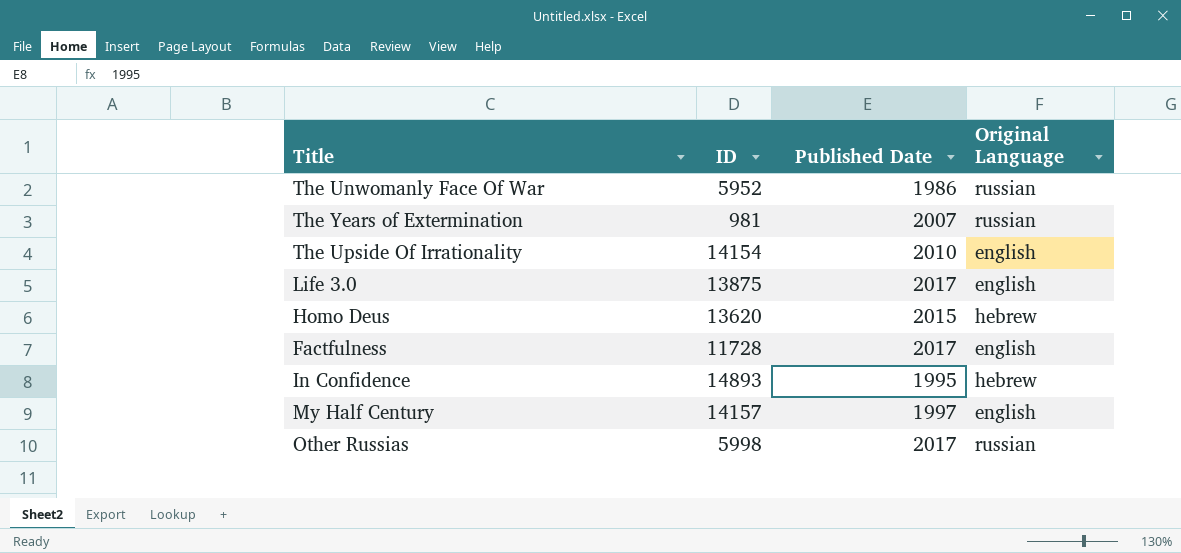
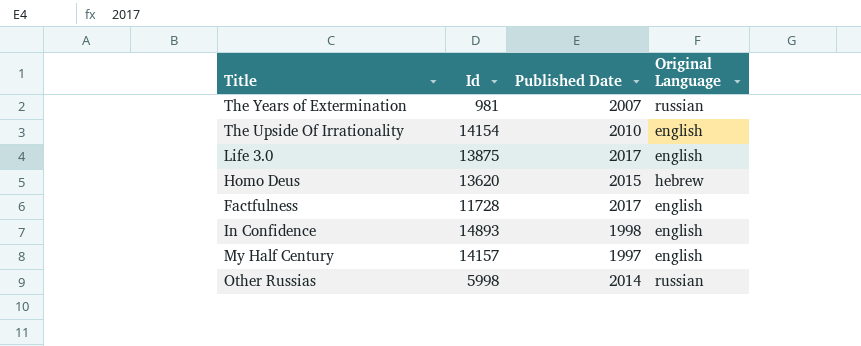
column name: ID -> Id
row The Unwomanly Face Of War: 5952 | 1986 | russian -> none
In Confidence | Published Date: 1995 -> 1998
In Confidence | Original Language: hebrew -> english
Other Russias | Published Date: 2017 -> 2014

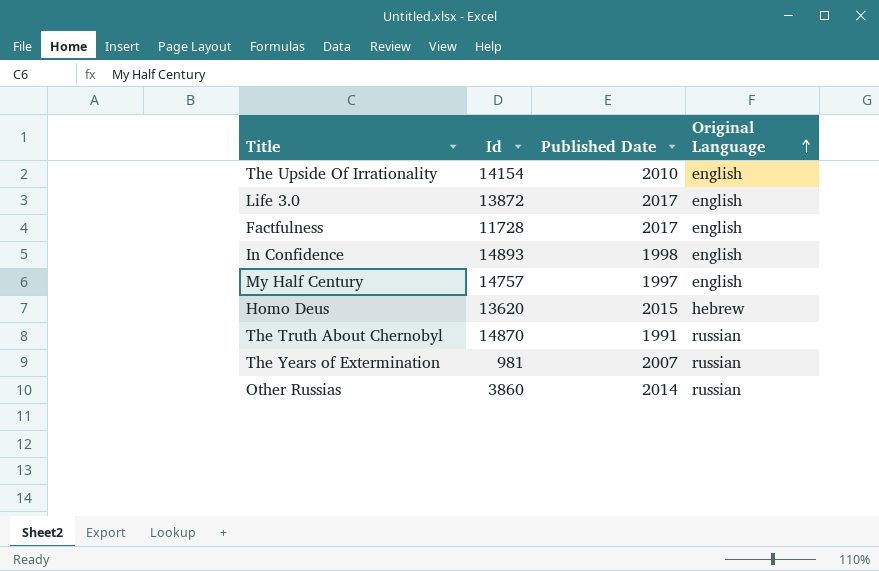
row order: none -> Original Language ascending
Life 3.0 | Id: 13875 -> 13872
My Half Century | Id: 14157 -> 14757
row The Truth About Chernobyl: none -> 14870 | 1991 | russian
Other Russias | Id: 5998 -> 3860

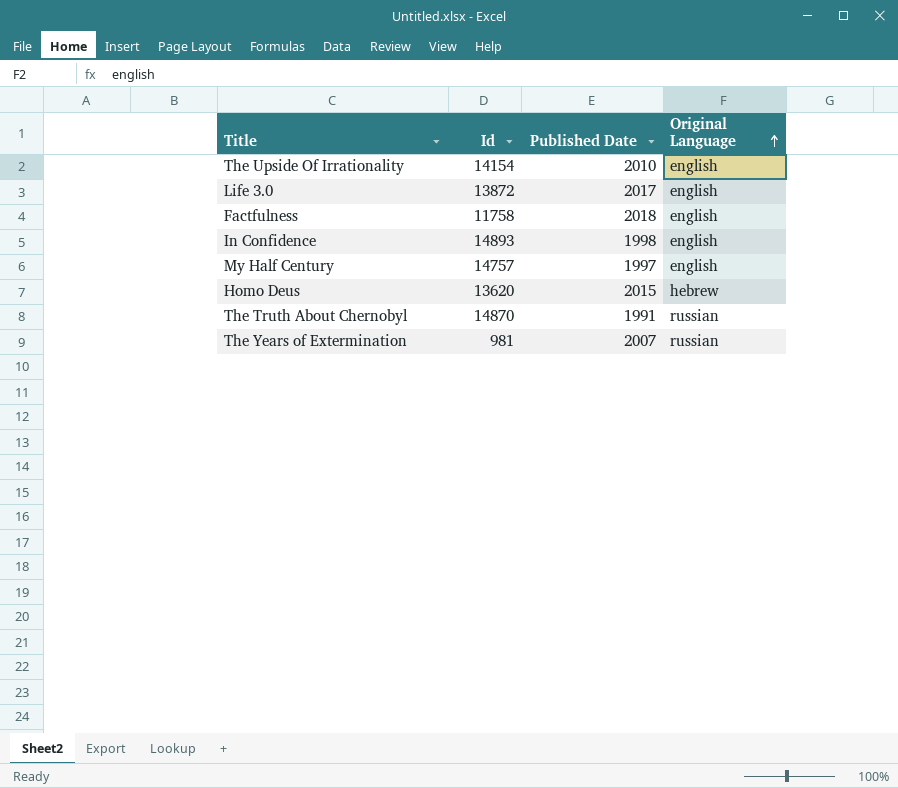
row Other Russias: 3860 | 2014 | russian -> none
Factfulness | Id: 11728 -> 11758
Factfulness | Published Date: 2017 -> 2018

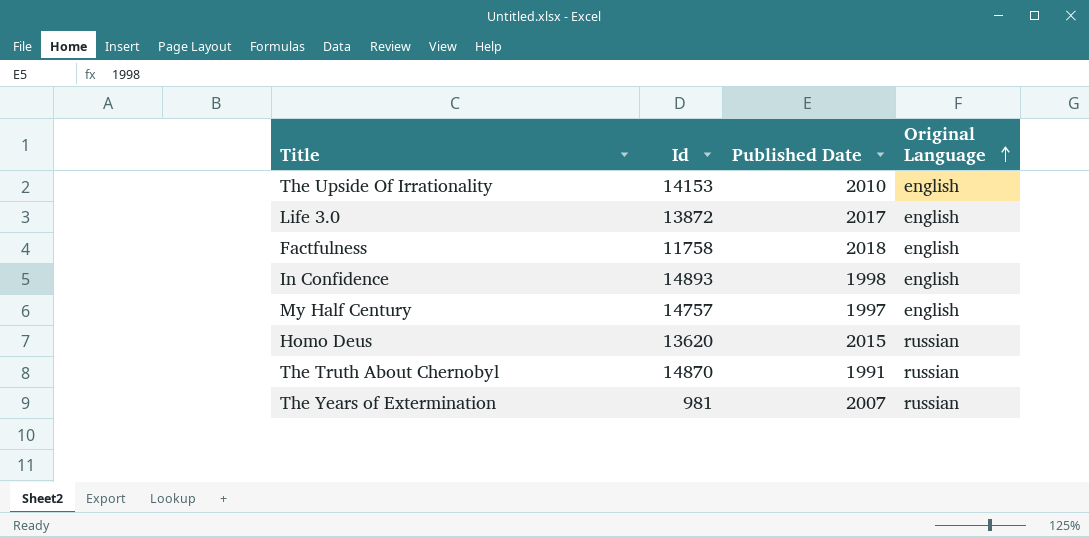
The Upside Of Irrationality | Id: 14154 -> 14153
Homo Deus | Original Language: hebrew -> russian

